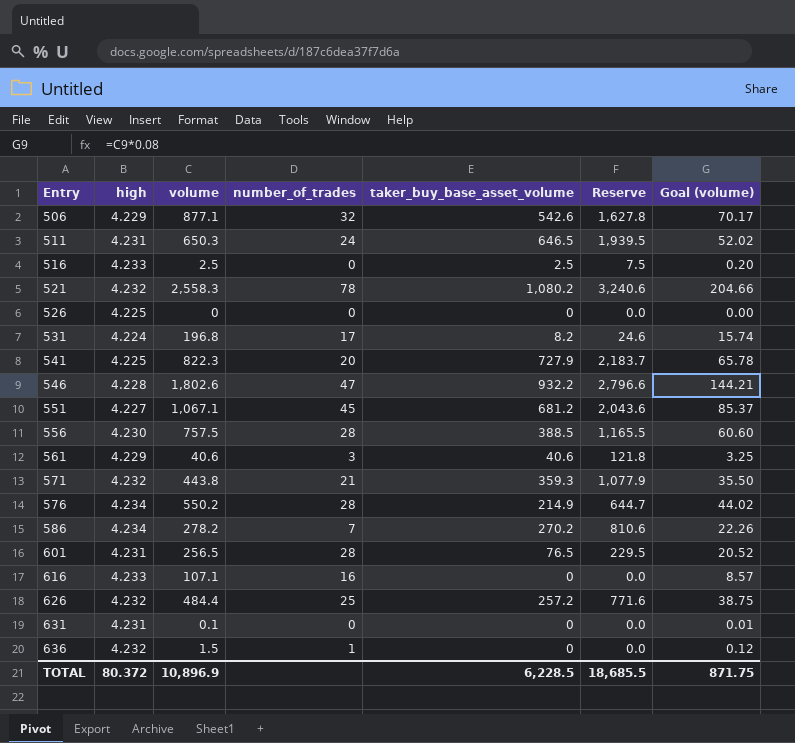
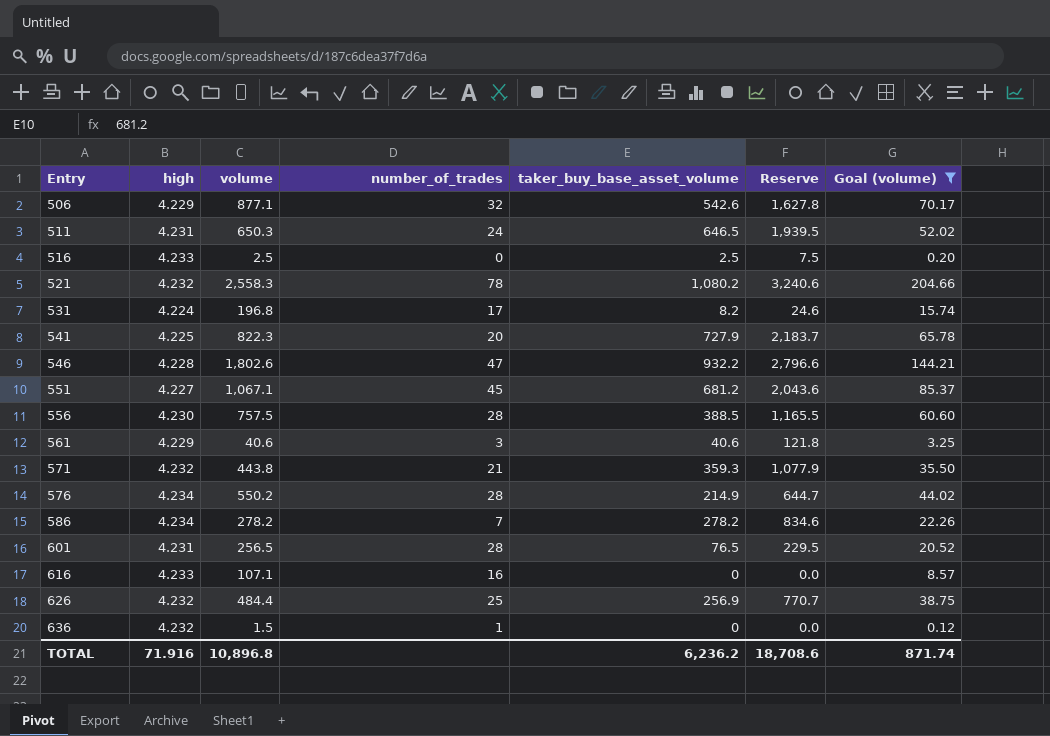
filter: none -> Goal (volume) >= 0.12
586 | taker_buy_base_asset_volume: 270.2 -> 278.2
586 | Reserve: 810.6 -> 834.6
626 | taker_buy_base_asset_volume: 257.2 -> 256.9
626 | Reserve: 771.6 -> 770.7
TOTAL | high: 80.372 -> 71.916
TOTAL | volume: 10,896.9 -> 10,896.8
TOTAL | taker_buy_base_asset_volume: 6,228.5 -> 6,236.2
TOTAL | Reserve: 18,685.5 -> 18,708.6
TOTAL | Goal (volume): 871.75 -> 871.74

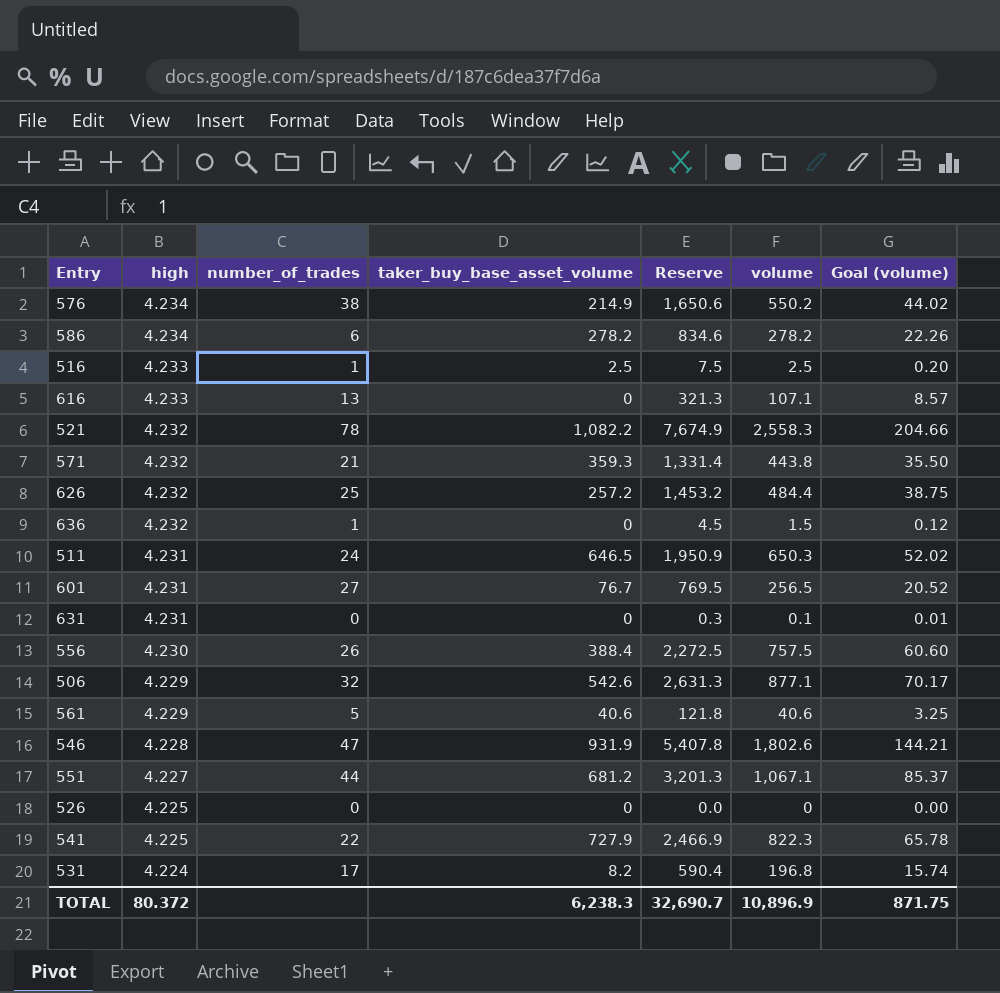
filter: Goal (volume) >= 0.12 -> none
row order: Entry ascending -> high descending
column Reserve | formula: [taker_buy_base_asset_volume] * 3 -> [volume] * 3
column volume | position: 3 -> 6
576 | number_of_trades: 28 -> 38
586 | number_of_trades: 7 -> 6
516 | number_of_trades: 0 -> 1
616 | number_of_trades: 16 -> 13
521 | taker_buy_base_asset_volume: 1,080.2 -> 1,082.2
626 | taker_buy_base_asset_volume: 256.9 -> 257.2
601 | number_of_trades: 28 -> 27
601 | taker_buy_base_asset_volume: 76.5 -> 76.7
556 | number_of_trades: 28 -> 26
556 | taker_buy_base_asset_volume: 388.5 -> 388.4
561 | number_of_trades: 3 -> 5
546 | taker_buy_base_asset_volume: 932.2 -> 931.9
551 | number_of_trades: 45 -> 44
541 | number_of_trades: 20 -> 22
TOTAL | high: 71.916 -> 80.372
TOTAL | taker_buy_base_asset_volume: 6,236.2 -> 6,238.3
TOTAL | Reserve: 18,708.6 -> 32,690.7
TOTAL | volume: 10,896.8 -> 10,896.9
TOTAL | Goal (volume): 871.74 -> 871.75

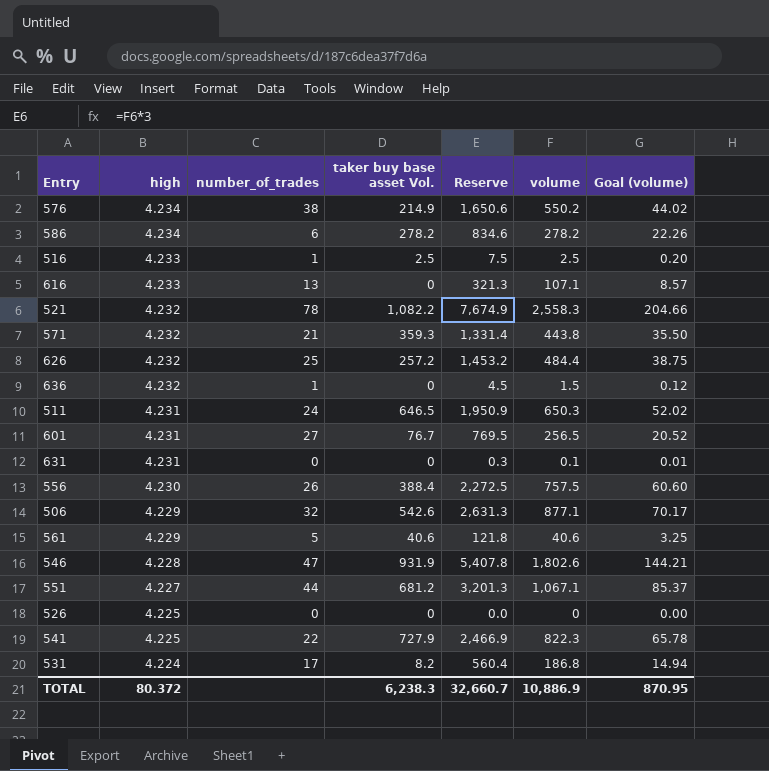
column name: taker_buy_base_asset_volume -> taker buy base asset Vol.
531 | Reserve: 590.4 -> 560.4
531 | volume: 196.8 -> 186.8
531 | Goal (volume): 15.74 -> 14.94
TOTAL | Reserve: 32,690.7 -> 32,660.7
TOTAL | volume: 10,896.9 -> 10,886.9
TOTAL | Goal (volume): 871.75 -> 870.95

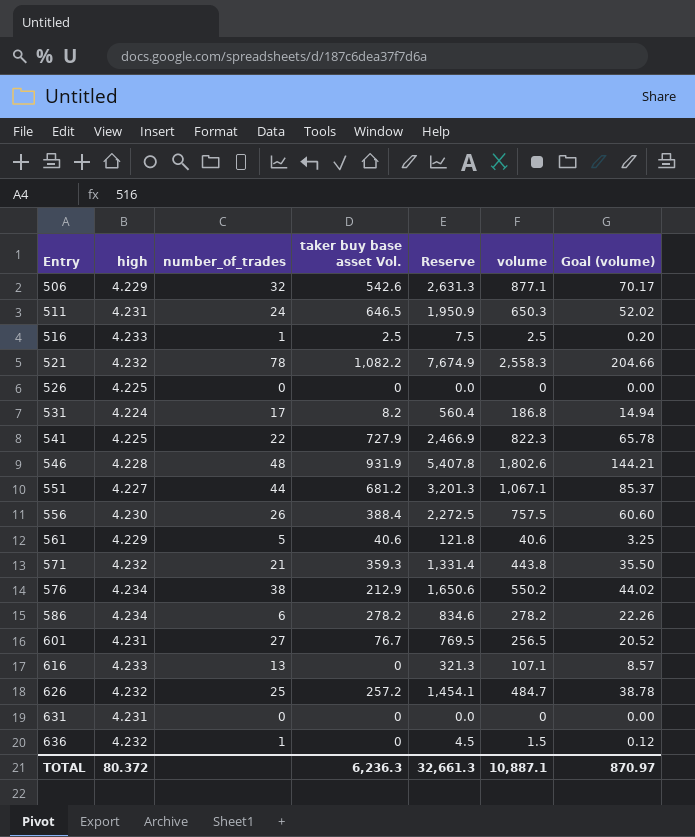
row order: high descending -> Entry ascending
546 | number_of_trades: 47 -> 48
576 | taker buy base asset Vol.: 214.9 -> 212.9
626 | Reserve: 1,453.2 -> 1,454.1
626 | volume: 484.4 -> 484.7
626 | Goal (volume): 38.75 -> 38.78
631 | Reserve: 0.3 -> 0.0
631 | volume: 0.1 -> 0
631 | Goal (volume): 0.01 -> 0.00
TOTAL | taker buy base asset Vol.: 6,238.3 -> 6,236.3
TOTAL | Reserve: 32,660.7 -> 32,661.3
TOTAL | volume: 10,886.9 -> 10,887.1
TOTAL | Goal (volume): 870.95 -> 870.97

